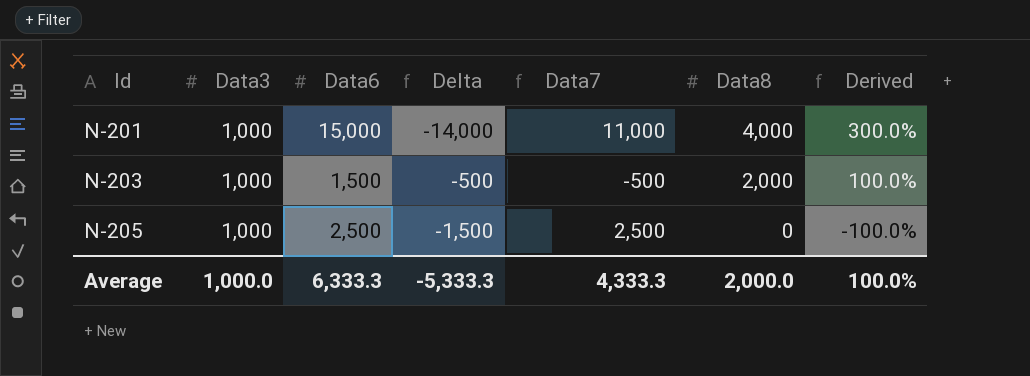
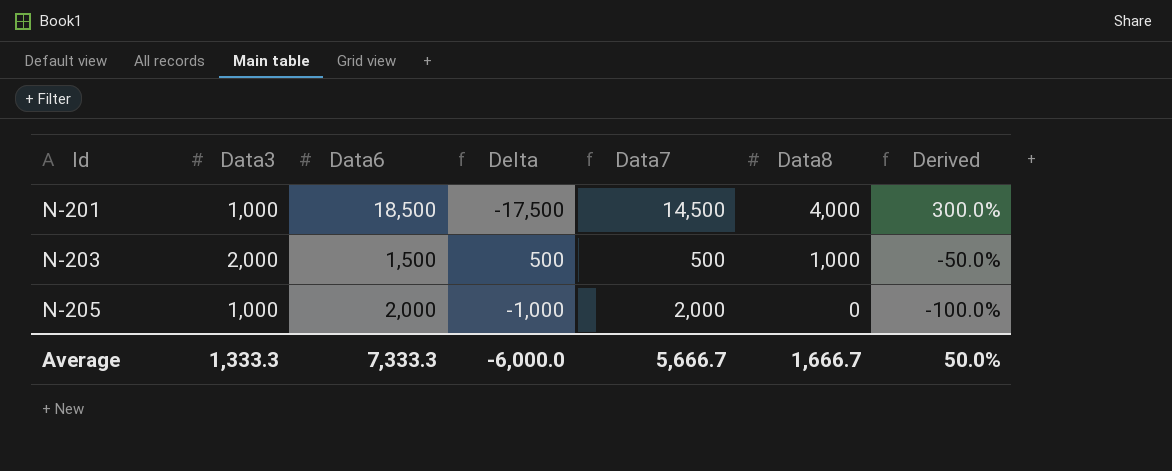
N-201 | Data6: 15,000 -> 18,500
N-201 | Delta: -14,000 -> -17,500
N-201 | Data7: 11,000 -> 14,500
N-203 | Data3: 1,000 -> 2,000
N-203 | Delta: -500 -> 500
N-203 | Data7: -500 -> 500
N-203 | Data8: 2,000 -> 1,000
N-203 | Derived: 100.0% -> -50.0%
N-205 | Data6: 2,500 -> 2,000
N-205 | Delta: -1,500 -> -1,000
N-205 | Data7: 2,500 -> 2,000
Average | Data3: 1,000.0 -> 1,333.3
Average | Data6: 6,333.3 -> 7,333.3
Average | Delta: -5,333.3 -> -6,000.0
Average | Data7: 4,333.3 -> 5,666.7
Average | Data8: 2,000.0 -> 1,666.7
Average | Derived: 100.0% -> 50.0%

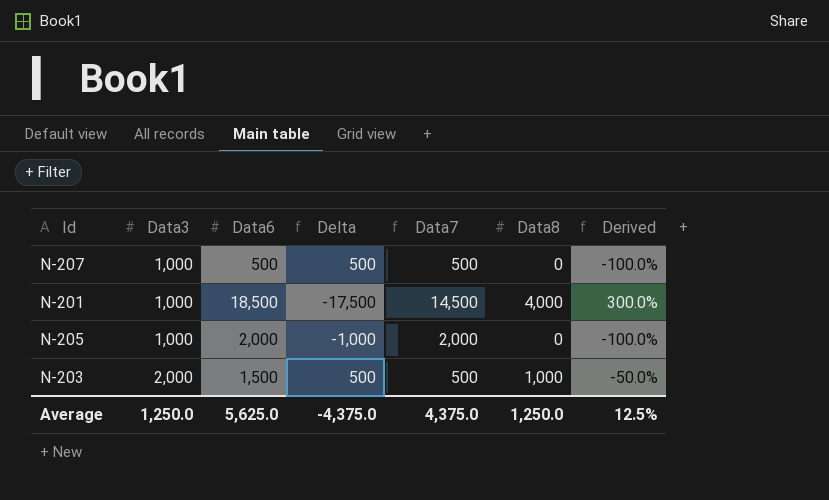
row order: Id ascending -> Data3 ascending
row N-207: none -> 1,000 | 500 | 500 | 500 | 0 | -100.0%
Average | Data3: 1,333.3 -> 1,250.0
Average | Data6: 7,333.3 -> 5,625.0
Average | Delta: -6,000.0 -> -4,375.0
Average | Data7: 5,666.7 -> 4,375.0
Average | Data8: 1,666.7 -> 1,250.0
Average | Derived: 50.0% -> 12.5%

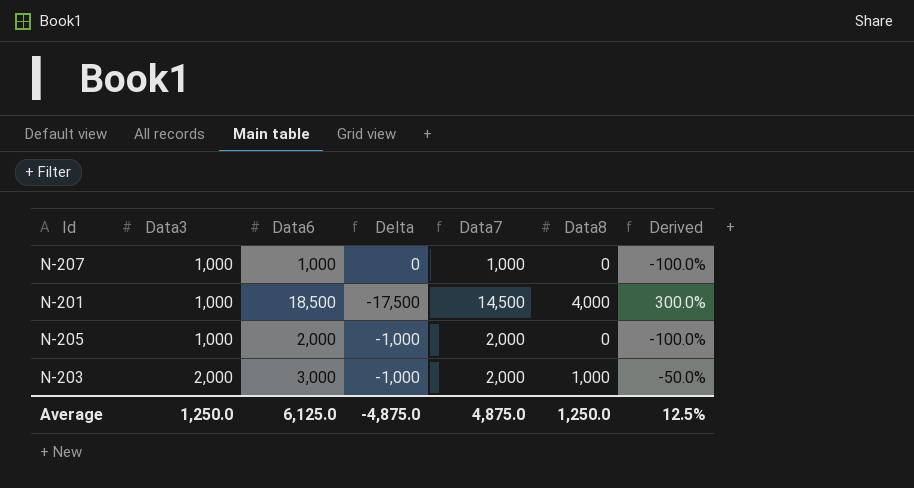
N-207 | Data6: 500 -> 1,000
N-207 | Delta: 500 -> 0
N-207 | Data7: 500 -> 1,000
N-203 | Data6: 1,500 -> 3,000
N-203 | Delta: 500 -> -1,000
N-203 | Data7: 500 -> 2,000
Average | Data6: 5,625.0 -> 6,125.0
Average | Delta: -4,375.0 -> -4,875.0
Average | Data7: 4,375.0 -> 4,875.0

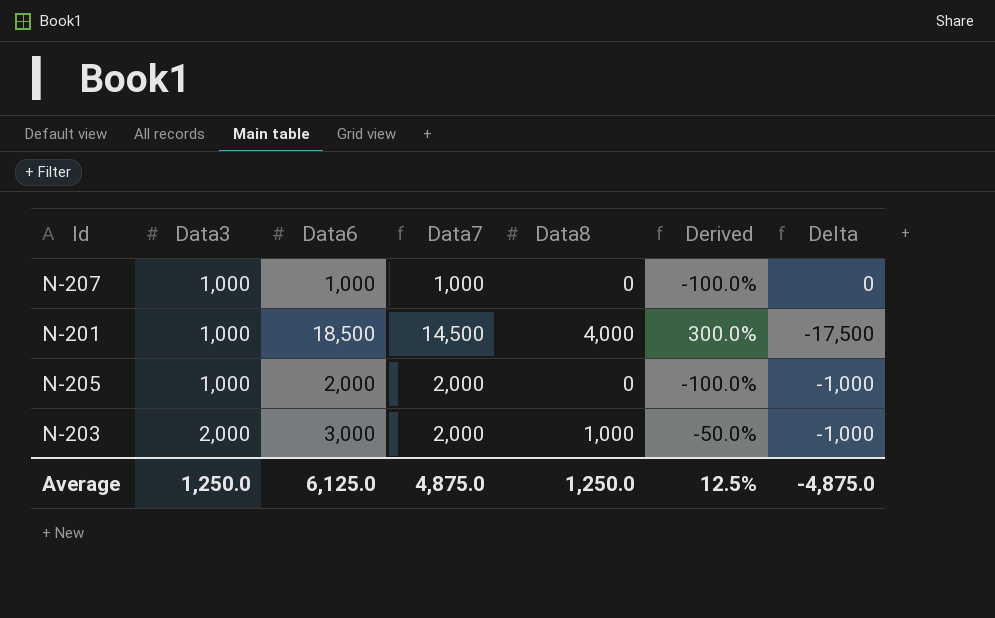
column Delta | position: 4 -> 7

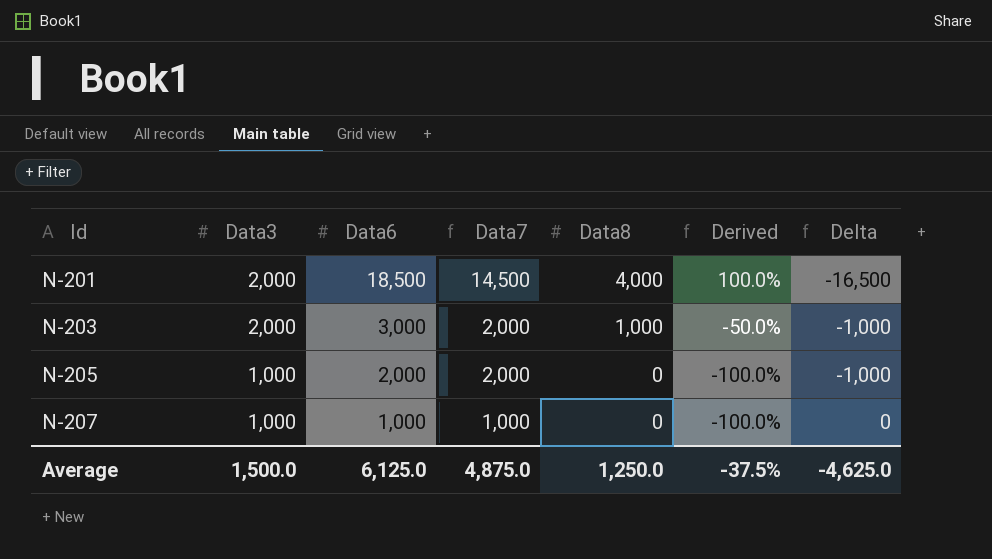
row order: Data3 ascending -> Id ascending
N-201 | Data3: 1,000 -> 2,000
N-201 | Derived: 300.0% -> 100.0%
N-201 | Delta: -17,500 -> -16,500
Average | Data3: 1,250.0 -> 1,500.0
Average | Derived: 12.5% -> -37.5%
Average | Delta: -4,875.0 -> -4,625.0

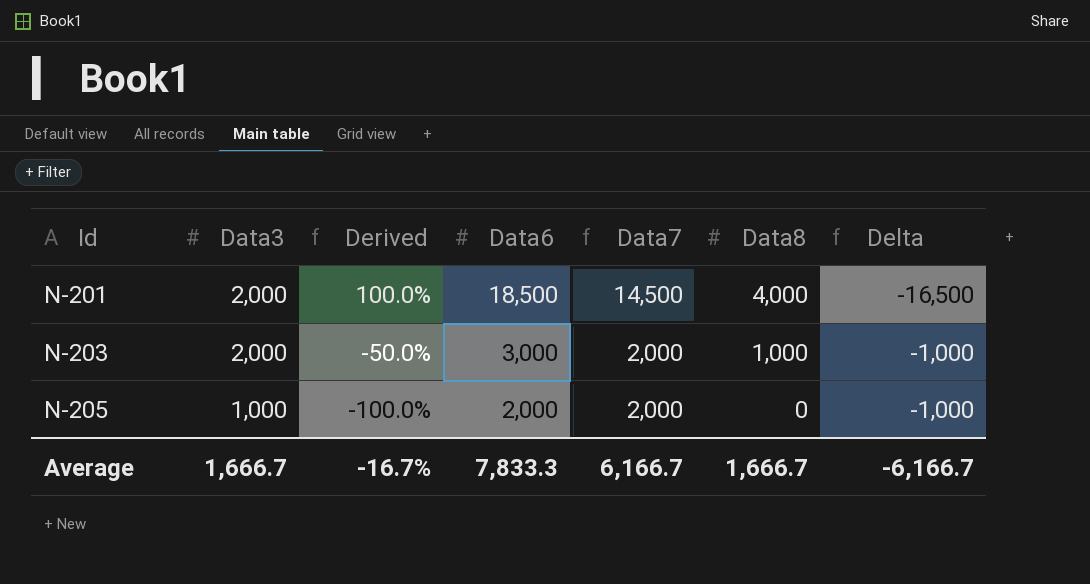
column Derived | position: 6 -> 3
row N-207: 1,000 | 1,000 | 1,000 | 0 | -100.0% | 0 -> none
Average | Data3: 1,500.0 -> 1,666.7
Average | Derived: -37.5% -> -16.7%
Average | Data6: 6,125.0 -> 7,833.3
Average | Data7: 4,875.0 -> 6,166.7
Average | Data8: 1,250.0 -> 1,666.7
Average | Delta: -4,625.0 -> -6,166.7

